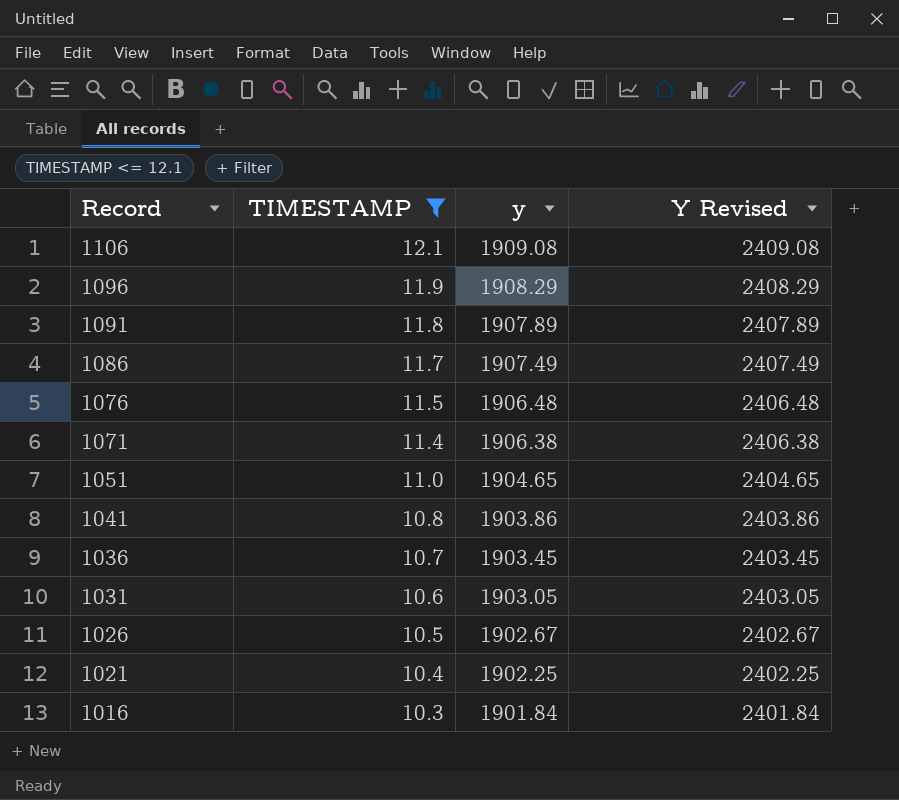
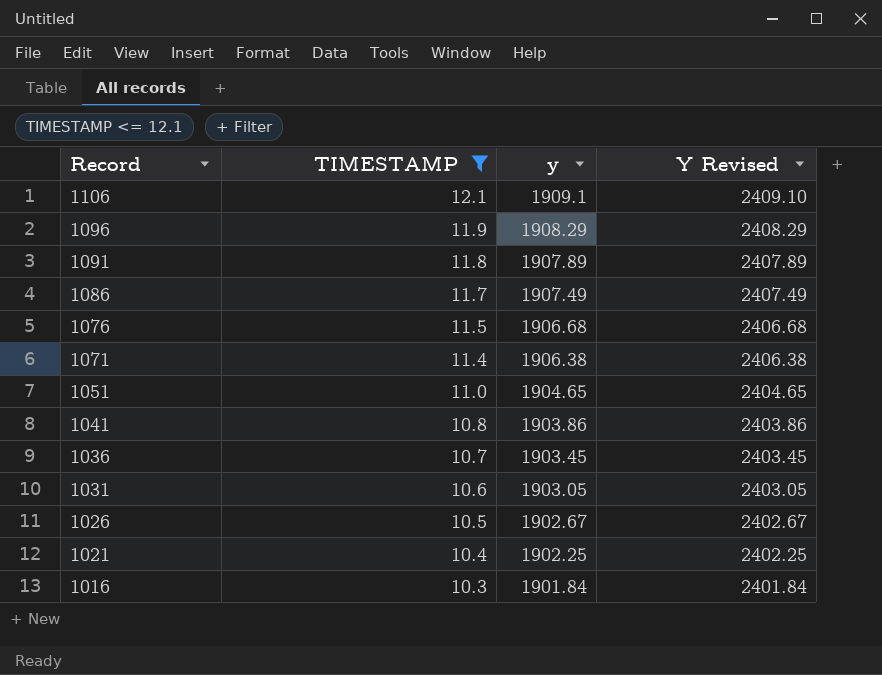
1106 | y: 1909.08 -> 1909.1
1106 | Y Revised: 2409.08 -> 2409.10
1076 | y: 1906.48 -> 1906.68
1076 | Y Revised: 2406.48 -> 2406.68

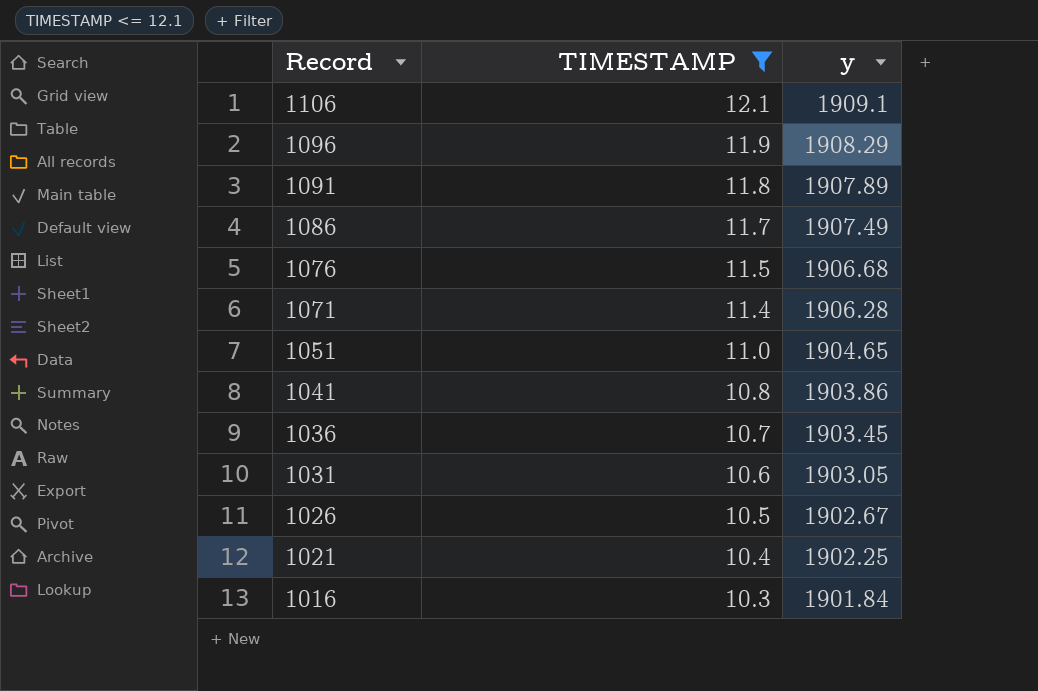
column Y Revised | formula: [y] + 500 -> none
1071 | y: 1906.38 -> 1906.28

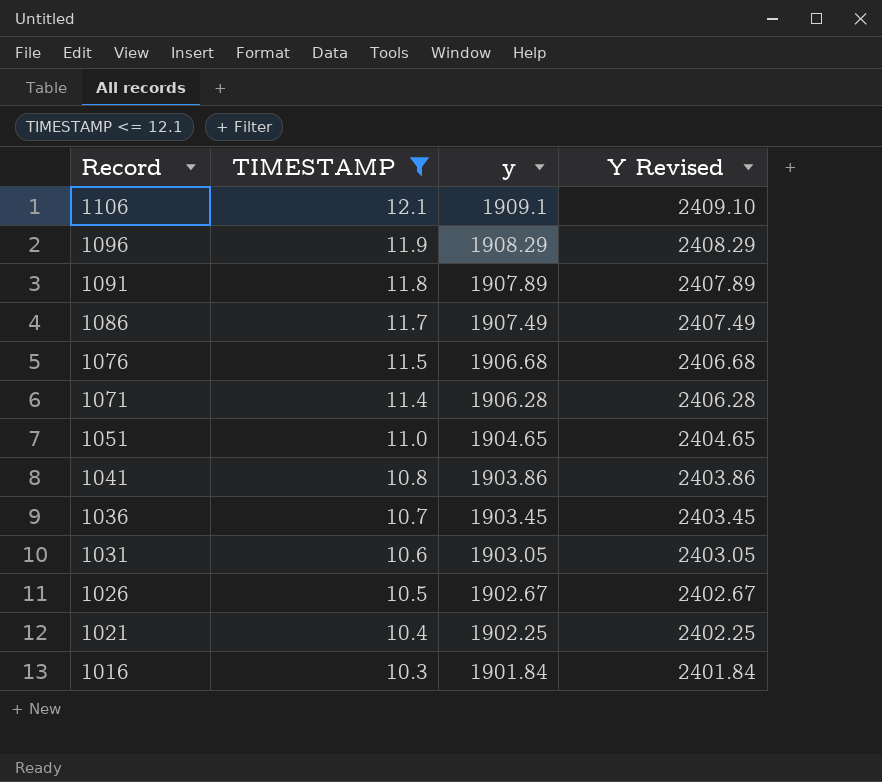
column Y Revised | formula: none -> [y] + 500

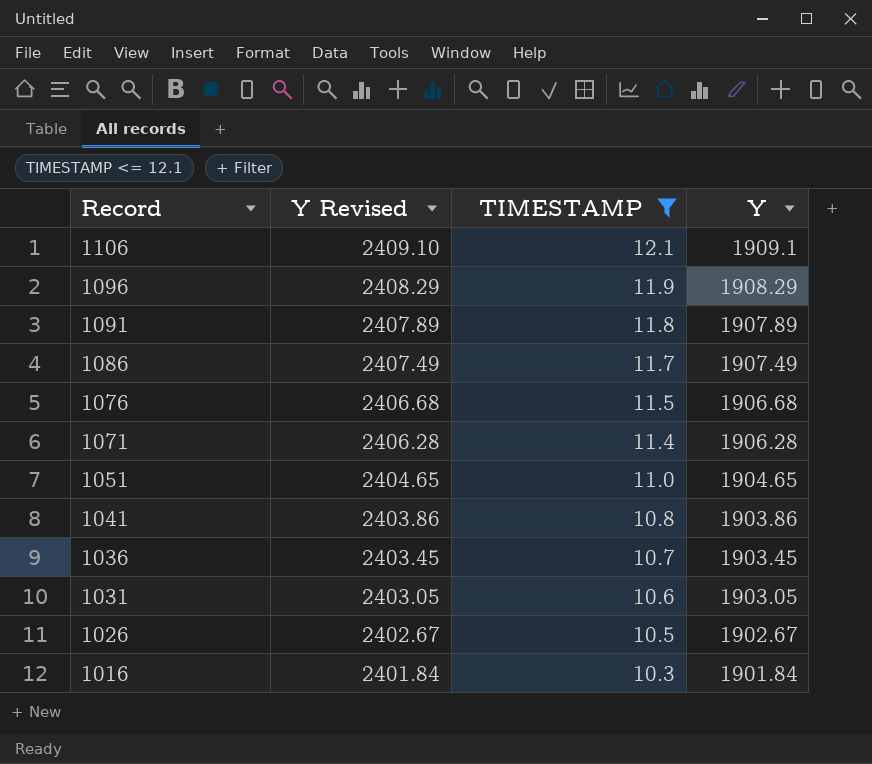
column Y Revised | position: 4 -> 2
column name: y -> Y
row 1021: 10.4 | 1902.25 | 2402.25 -> none

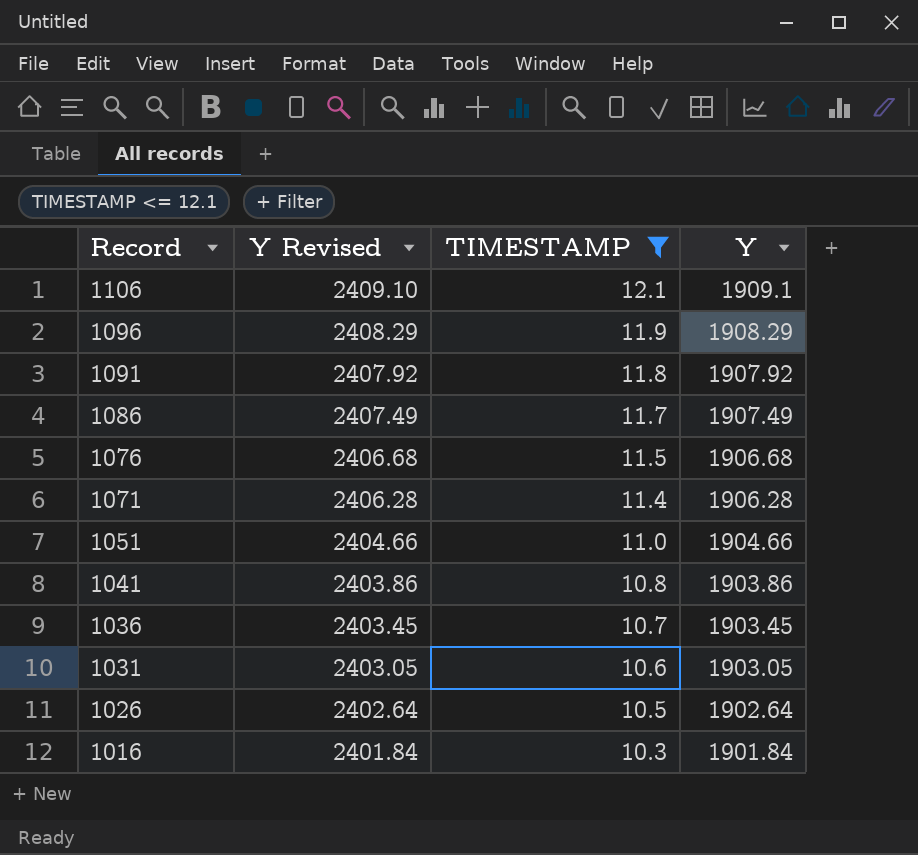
1091 | Y Revised: 2407.89 -> 2407.92
1091 | Y: 1907.89 -> 1907.92
1051 | Y Revised: 2404.65 -> 2404.66
1051 | Y: 1904.65 -> 1904.66
1026 | Y Revised: 2402.67 -> 2402.64
1026 | Y: 1902.67 -> 1902.64

